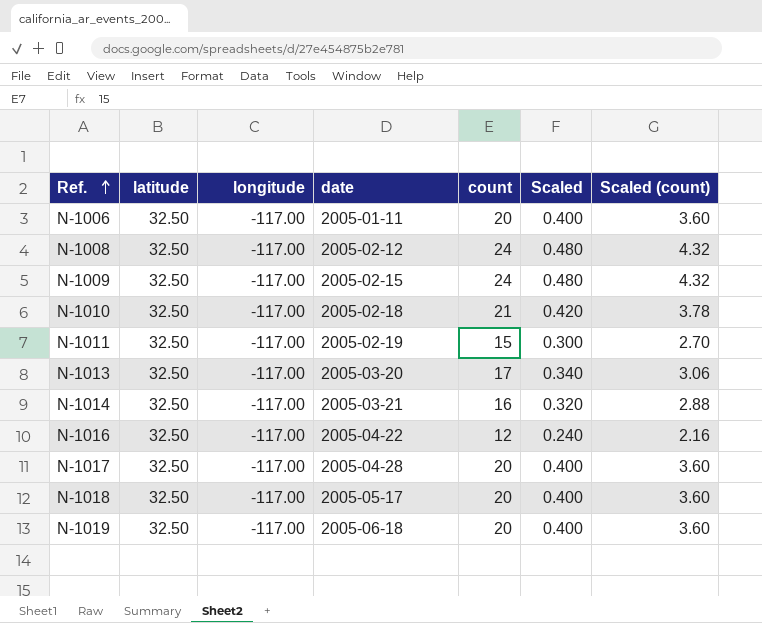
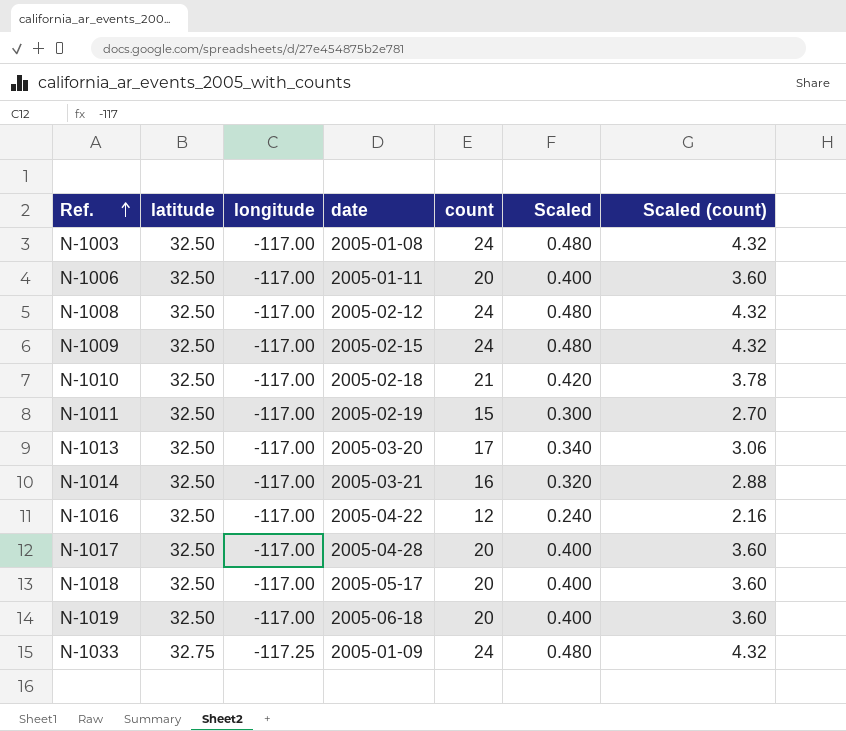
row N-1003: none -> 32.50 | -117.00 | 2005-01-08 | 24 | 0.480 | 4.32
row N-1033: none -> 32.75 | -117.25 | 2005-01-09 | 24 | 0.480 | 4.32

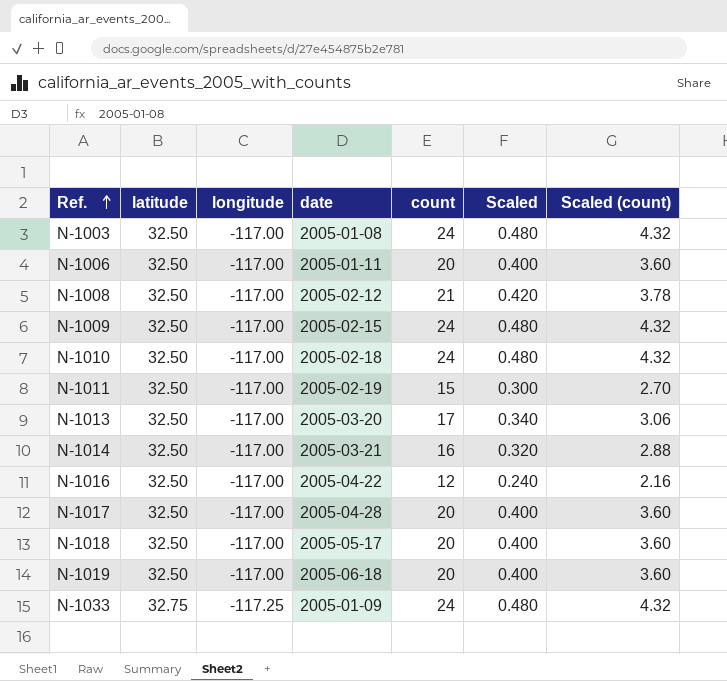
N-1008 | count: 24 -> 21
N-1008 | Scaled: 0.480 -> 0.420
N-1008 | Scaled (count): 4.32 -> 3.78
N-1010 | count: 21 -> 24
N-1010 | Scaled: 0.420 -> 0.480
N-1010 | Scaled (count): 3.78 -> 4.32

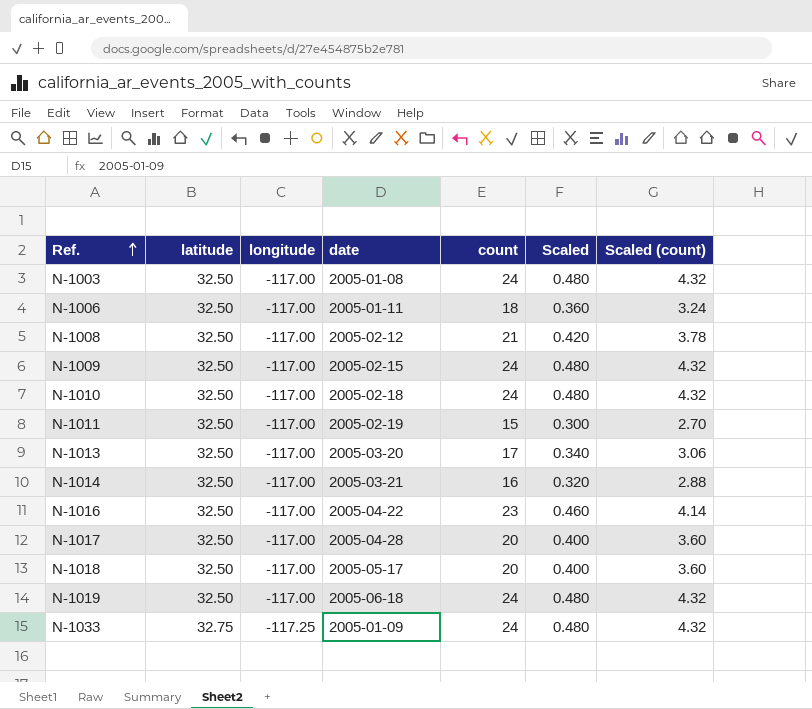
N-1006 | count: 20 -> 18
N-1006 | Scaled: 0.400 -> 0.360
N-1006 | Scaled (count): 3.60 -> 3.24
N-1016 | count: 12 -> 23
N-1016 | Scaled: 0.240 -> 0.460
N-1016 | Scaled (count): 2.16 -> 4.14
N-1019 | count: 20 -> 24
N-1019 | Scaled: 0.400 -> 0.480
N-1019 | Scaled (count): 3.60 -> 4.32

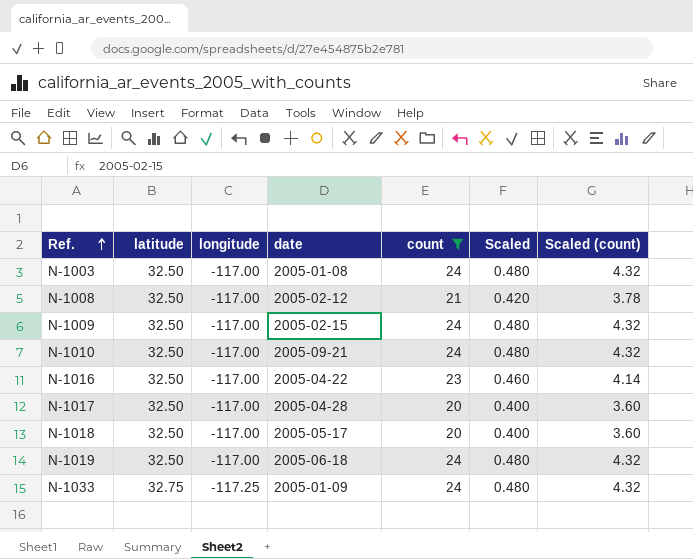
filter: none -> count >= 20
N-1010 | date: 2005-02-18 -> 2005-09-21

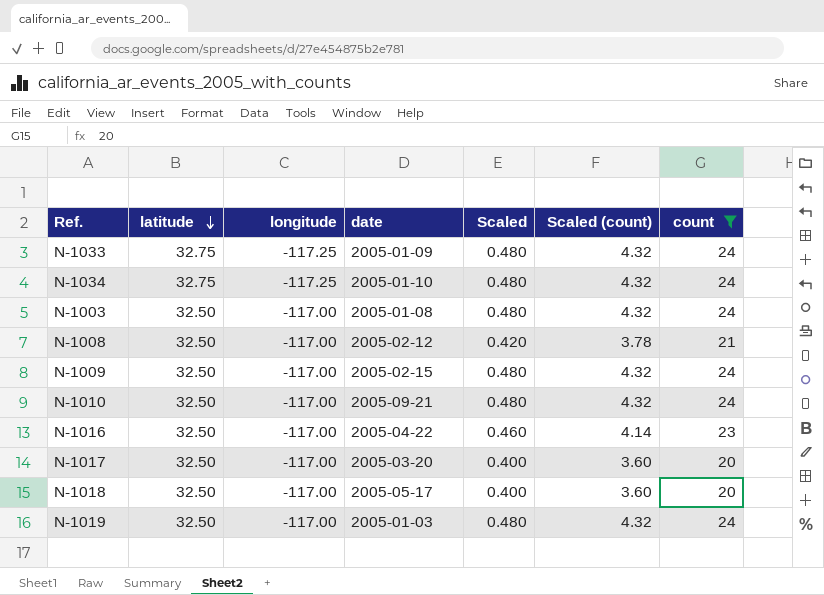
row order: Ref. ascending -> latitude descending
column count | position: 5 -> 7
row N-1034: none -> 32.75 | -117.25 | 2005-01-10 | 0.480 | 4.32 | 24
N-1017 | date: 2005-04-28 -> 2005-03-20
N-1019 | date: 2005-06-18 -> 2005-01-03

